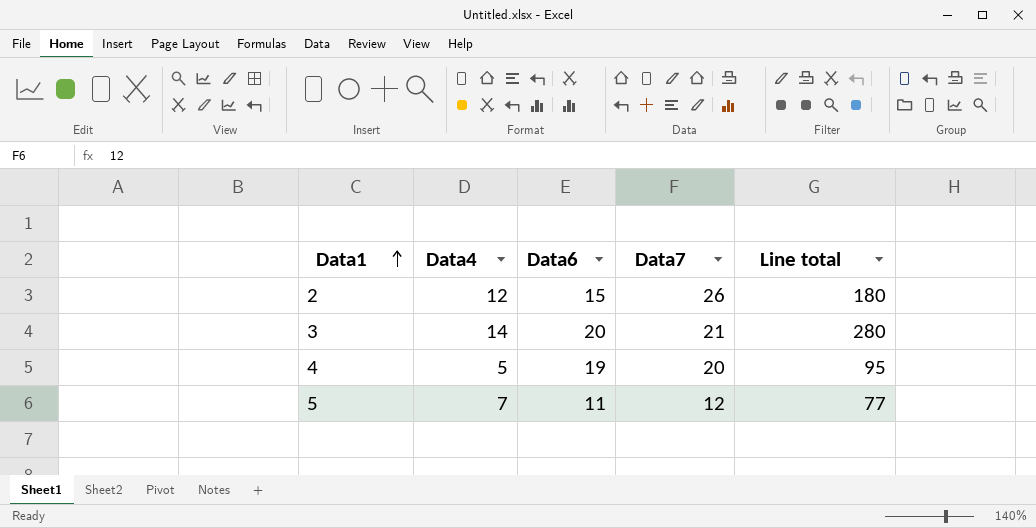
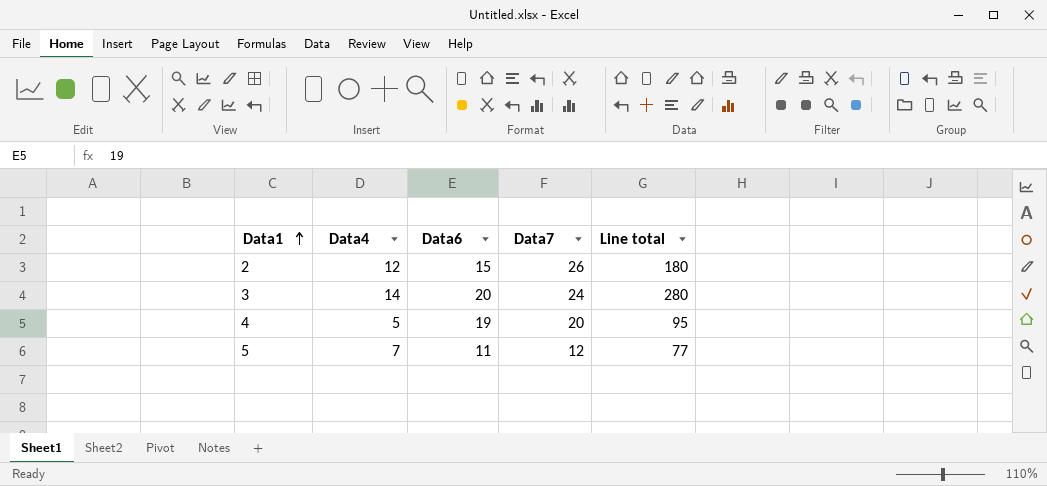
3 | Data7: 21 -> 24

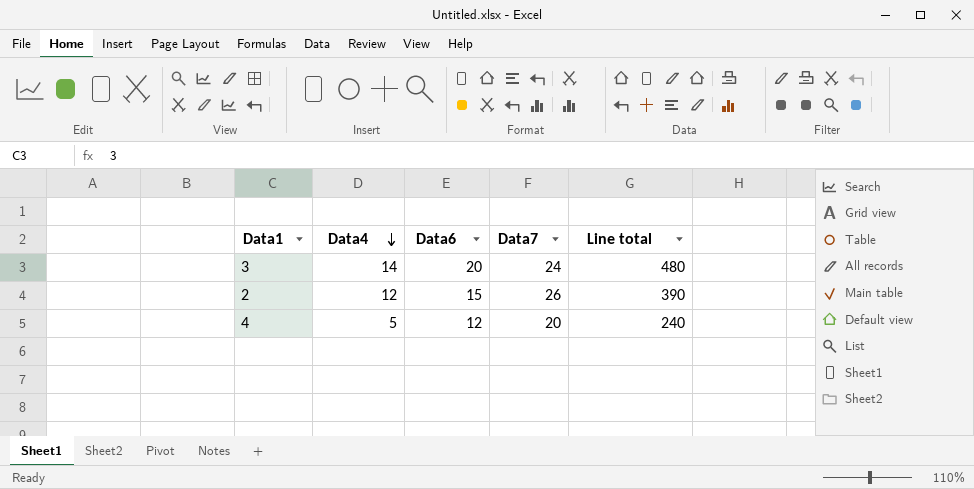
row order: Data1 ascending -> Data4 descending
column Line total | formula: [Data4] * [Data6] -> [Data6] * [Data7]
row 5: 7 | 11 | 12 | 77 -> none
4 | Data6: 19 -> 12

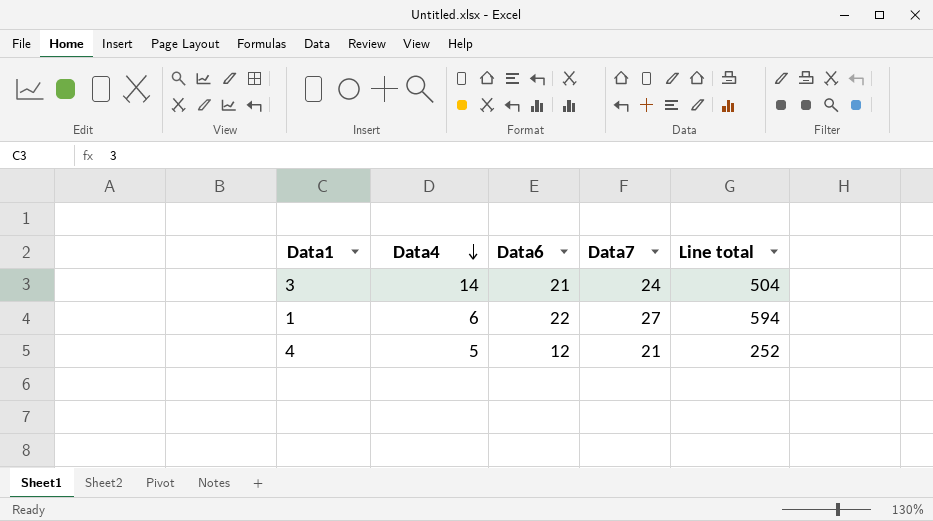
row 2: 12 | 15 | 26 | 390 -> none
3 | Data6: 20 -> 21
3 | Line total: 480 -> 504
row 1: none -> 6 | 22 | 27 | 594
4 | Data7: 20 -> 21
4 | Line total: 240 -> 252

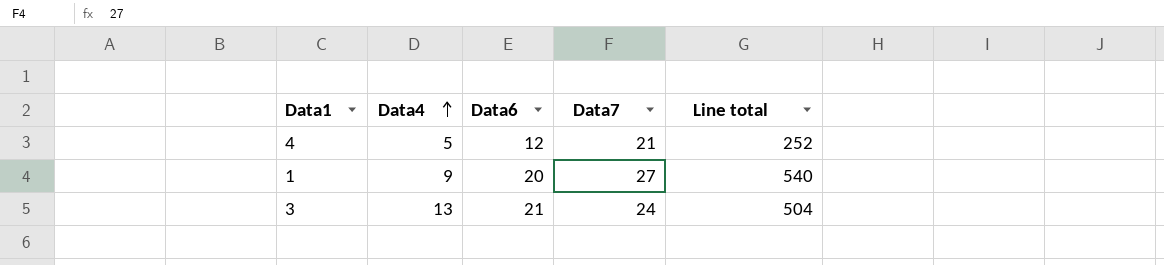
row order: Data4 descending -> Data4 ascending
1 | Data4: 6 -> 9
1 | Data6: 22 -> 20
1 | Line total: 594 -> 540
3 | Data4: 14 -> 13

